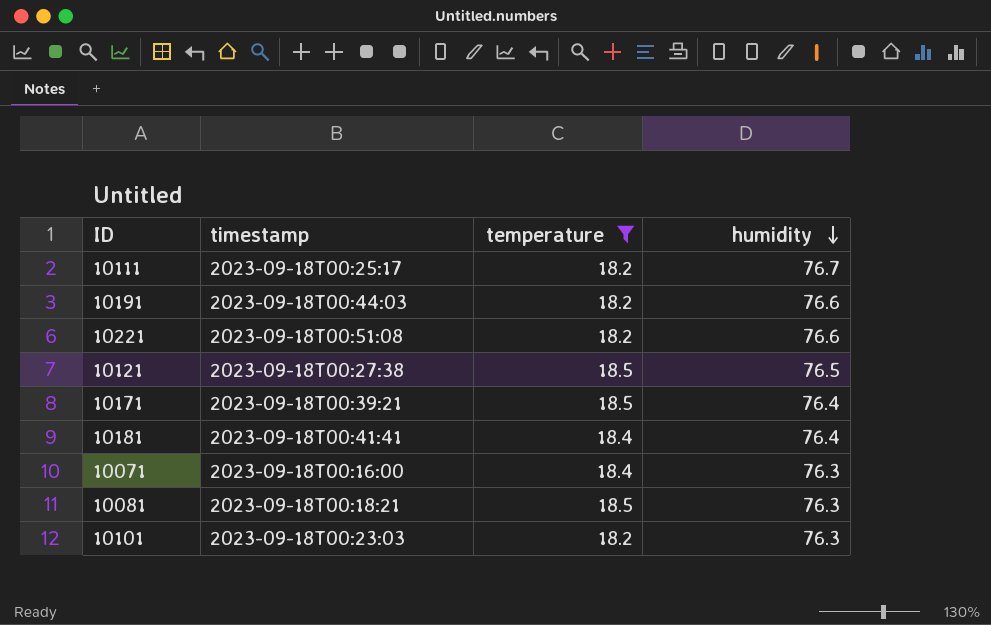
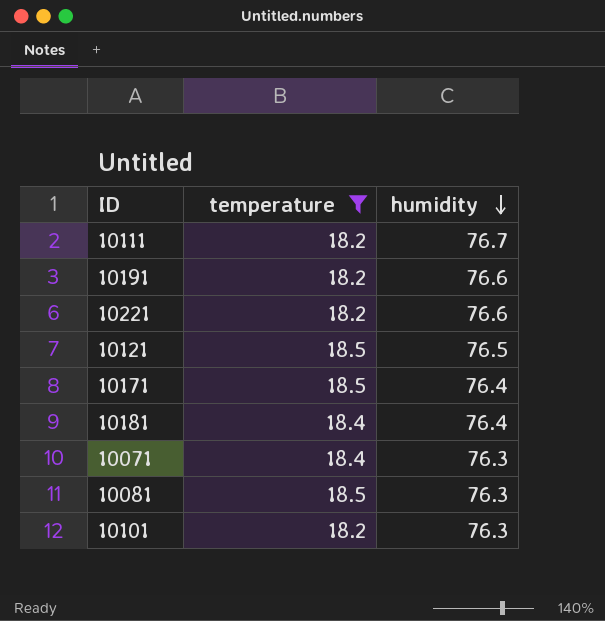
column timestamp | position: 2 -> none

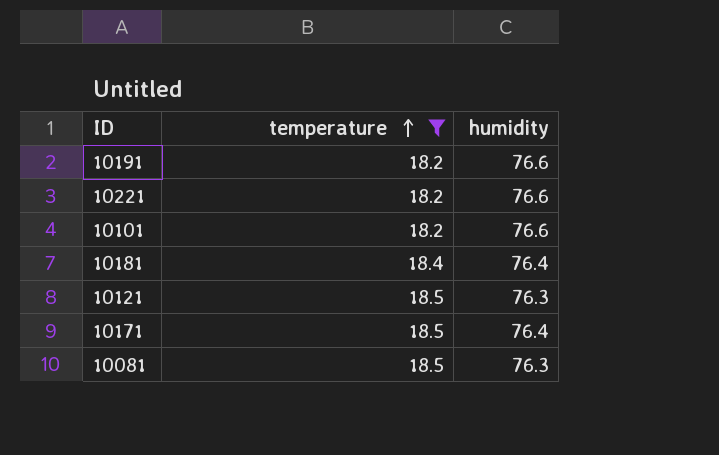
row order: humidity descending -> temperature ascending
row 10111: 18.2 | 76.7 -> none
row 10071: 18.4 | 76.3 -> none
10101 | humidity: 76.3 -> 76.6
10121 | humidity: 76.5 -> 76.3

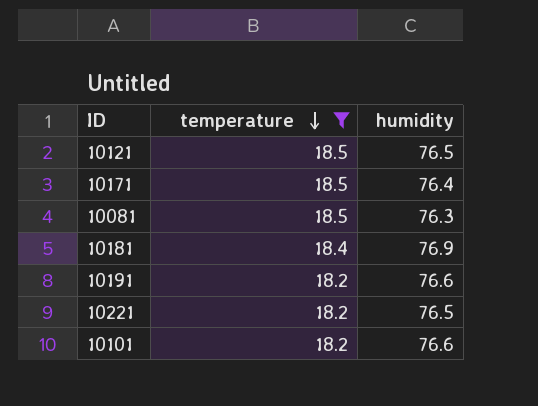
row order: temperature ascending -> temperature descending
10121 | humidity: 76.3 -> 76.5
10181 | humidity: 76.4 -> 76.9
10221 | humidity: 76.6 -> 76.5

